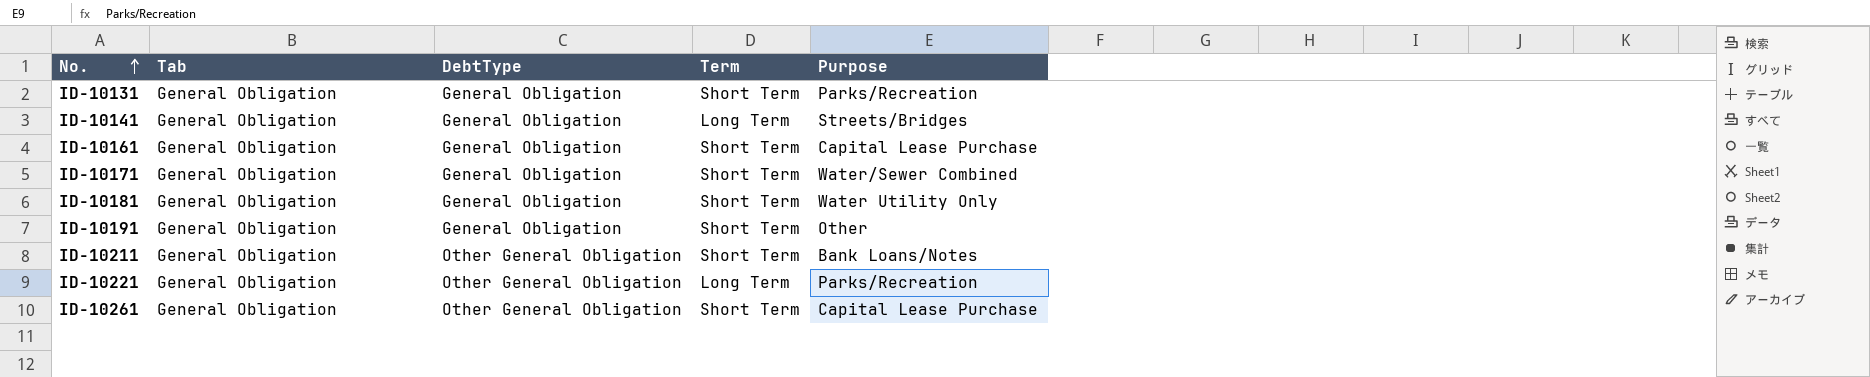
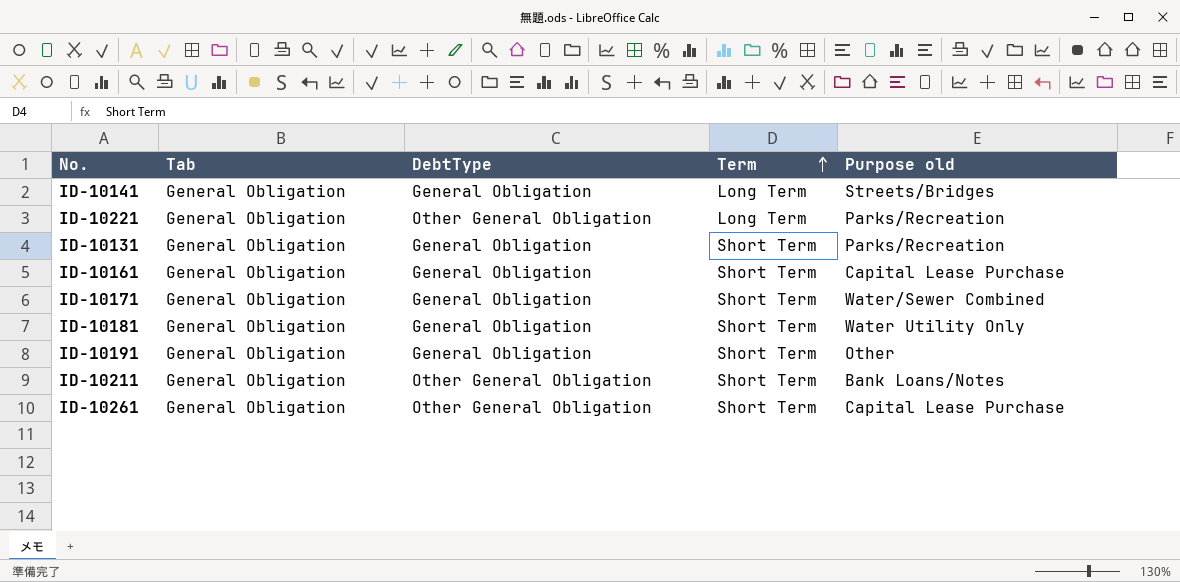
row order: No. ascending -> Term ascending
column name: Purpose -> Purpose old

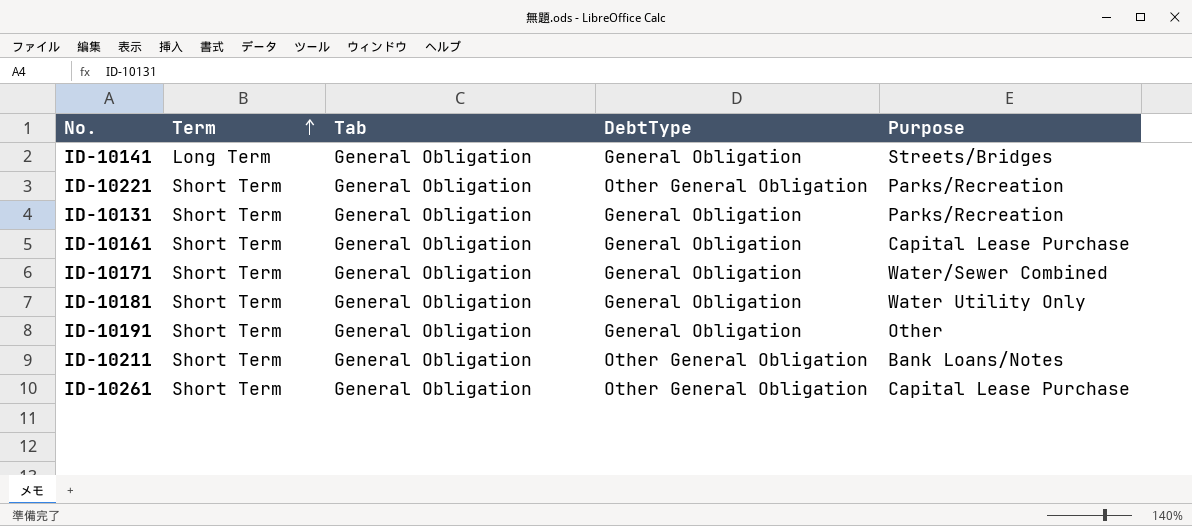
column Term | position: 4 -> 2
column name: Purpose old -> Purpose
ID-10221 | Term: Long Term -> Short Term

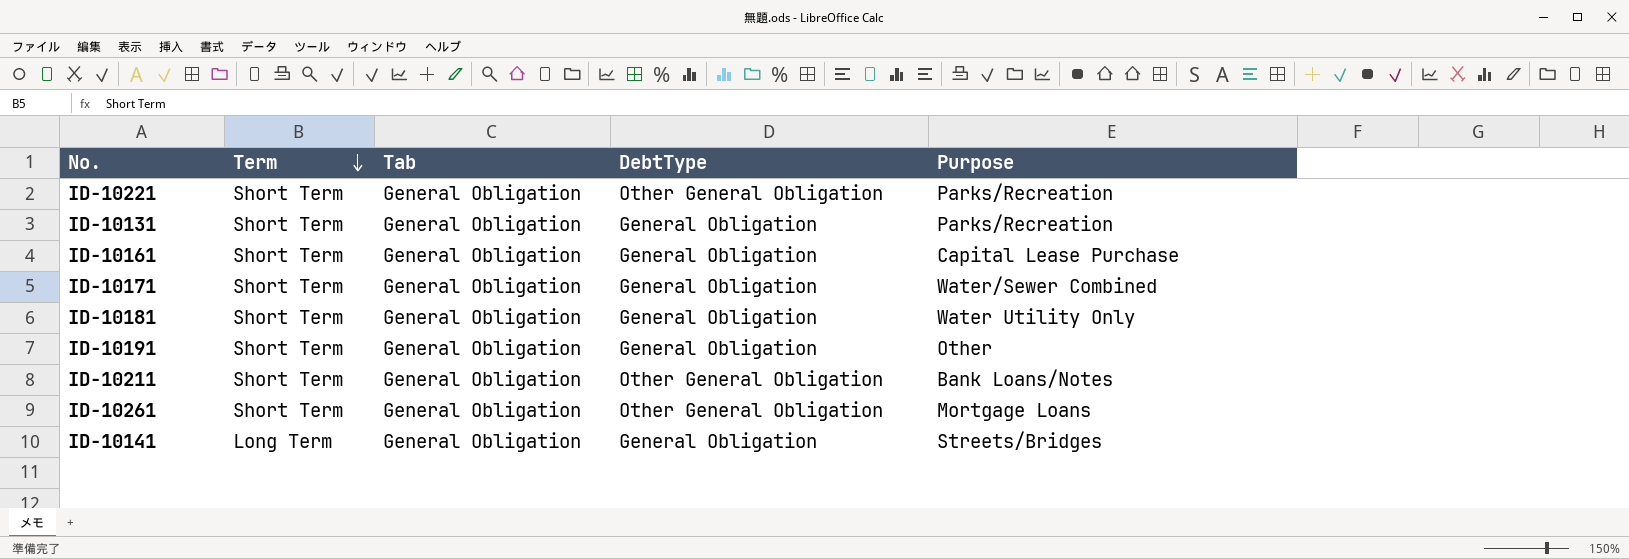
row order: Term ascending -> Term descending
ID-10261 | Purpose: Capital Lease Purchase -> Mortgage Loans

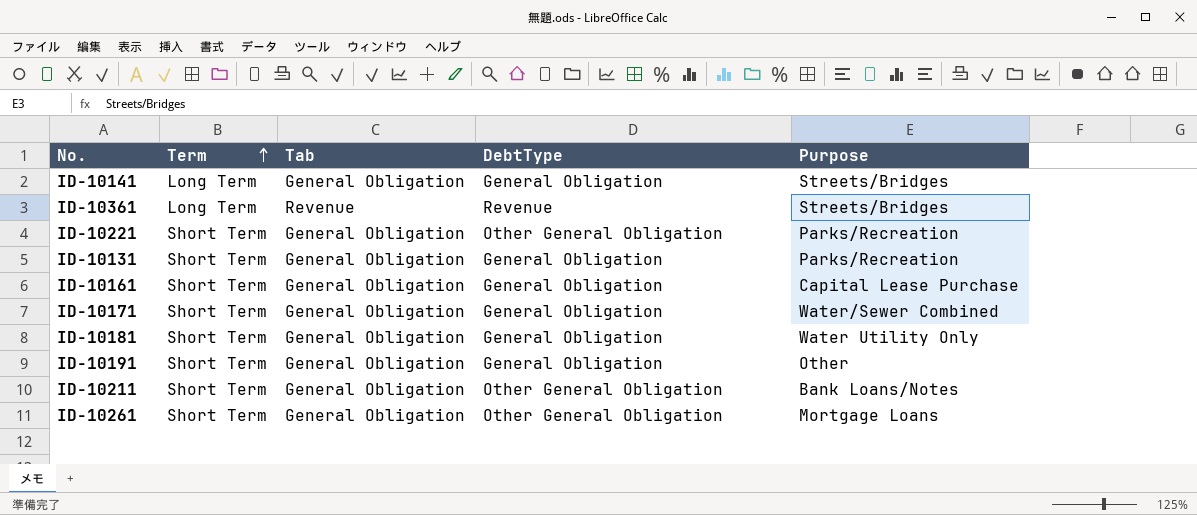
row order: Term descending -> Term ascending
row ID-10361: none -> Long Term | Revenue | Revenue | Streets/Bridges

